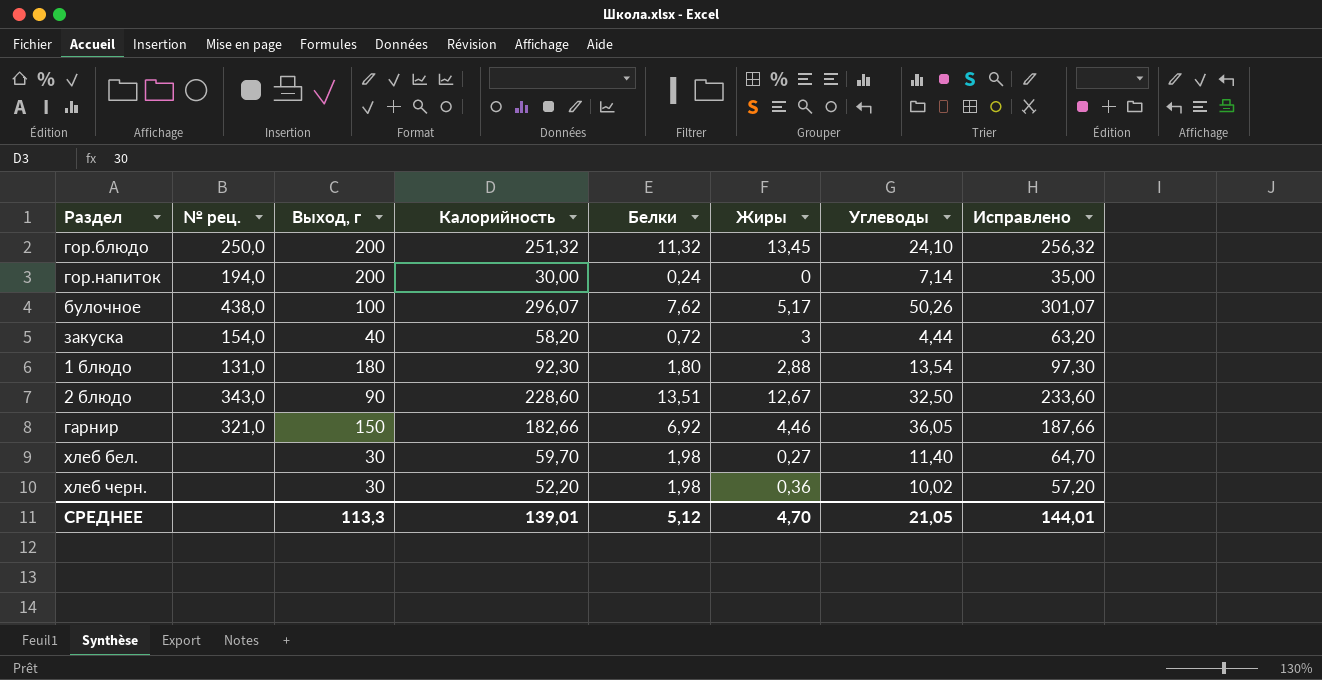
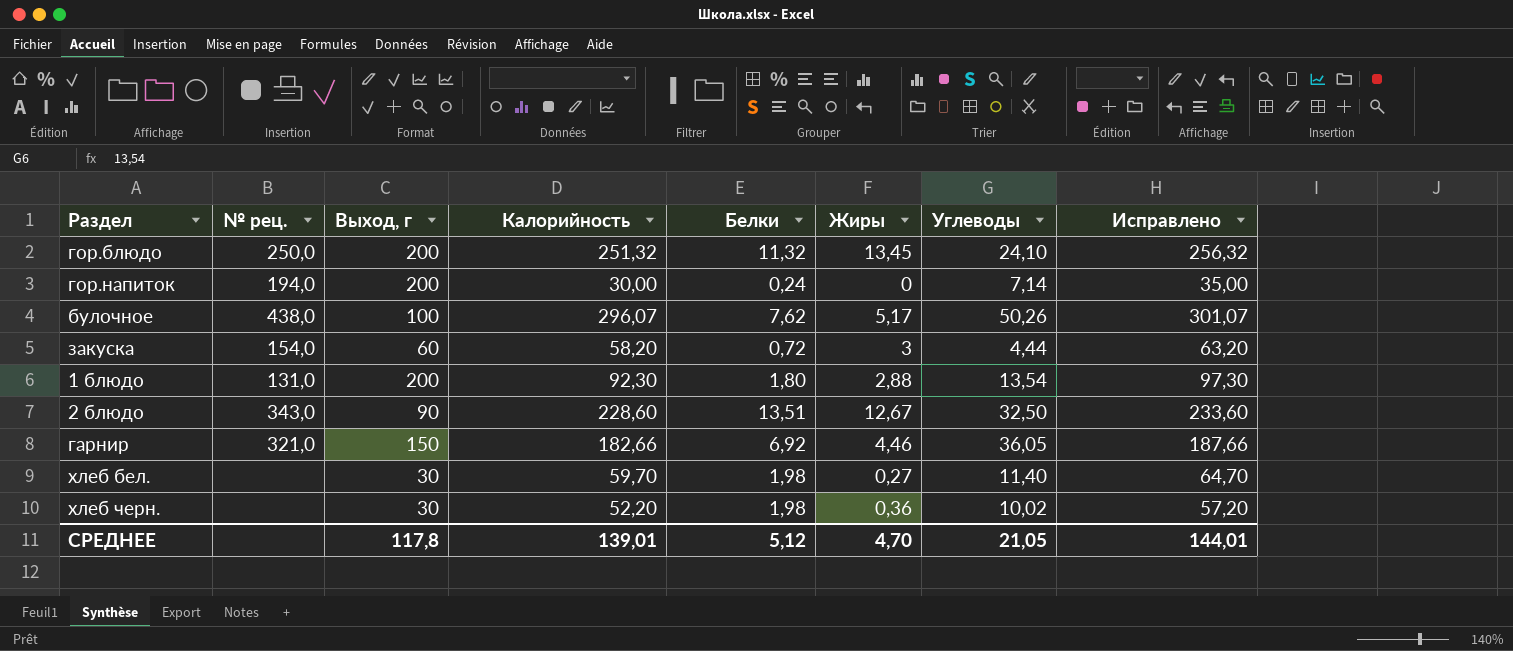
закуска | Выход, г: 40 -> 60
1 блюдо | Выход, г: 180 -> 200
СРЕДНЕЕ | Выход, г: 113,3 -> 117,8

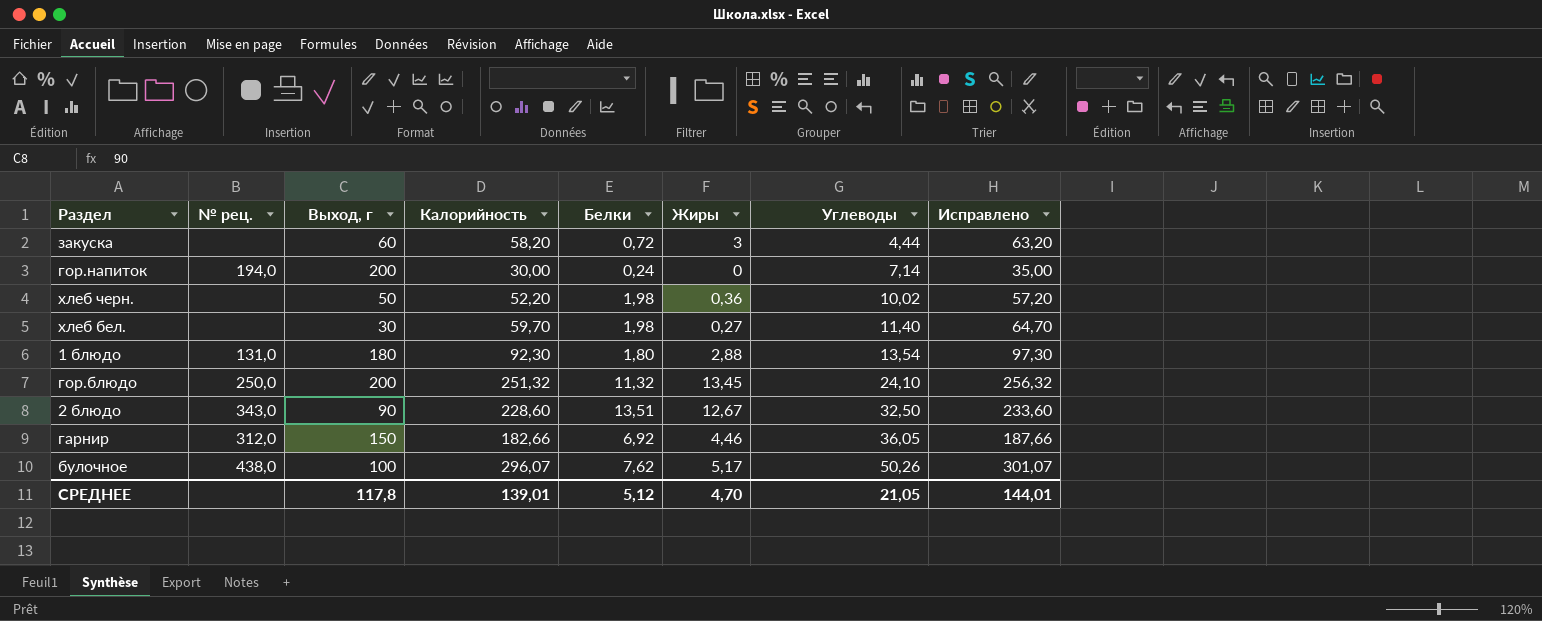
row order: none -> Углеводы ascending
закуска | № рец.: 154,0 -> none
хлеб черн. | Выход, г: 30 -> 50
1 блюдо | Выход, г: 200 -> 180
гарнир | № рец.: 321,0 -> 312,0

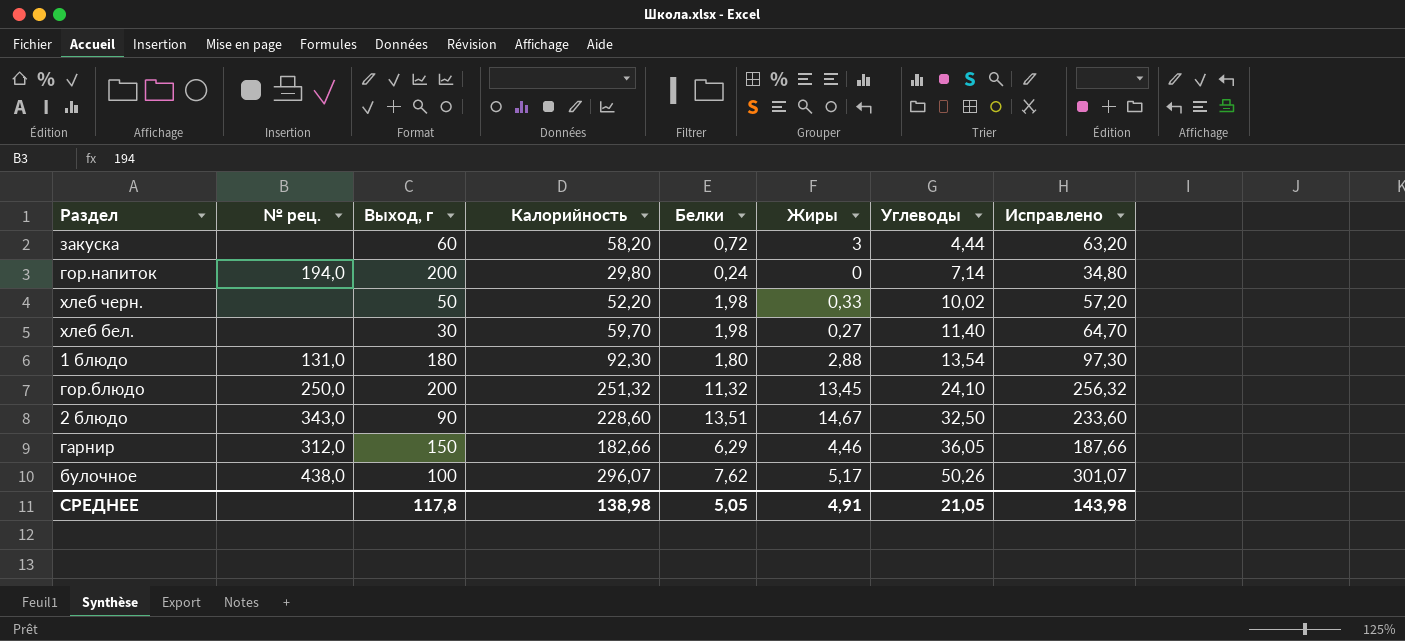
гор.напиток | Калорийность: 30,00 -> 29,80
гор.напиток | Исправлено: 35,00 -> 34,80
хлеб черн. | Жиры: 0,36 -> 0,33
2 блюдо | Жиры: 12,67 -> 14,67
гарнир | Белки: 6,92 -> 6,29
СРЕДНЕЕ | Калорийность: 139,01 -> 138,98
СРЕДНЕЕ | Белки: 5,12 -> 5,05
СРЕДНЕЕ | Жиры: 4,70 -> 4,91
СРЕДНЕЕ | Исправлено: 144,01 -> 143,98

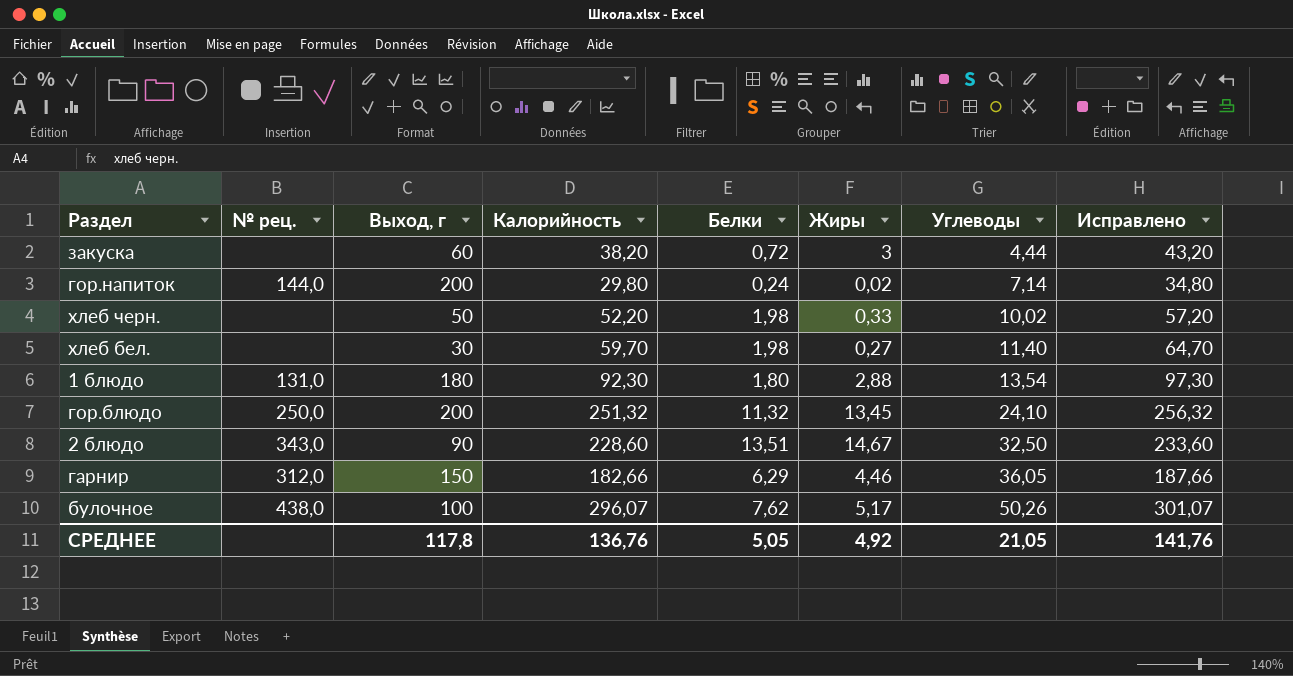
закуска | Калорийность: 58,20 -> 38,20
закуска | Исправлено: 63,20 -> 43,20
гор.напиток | № рец.: 194,0 -> 144,0
гор.напиток | Жиры: 0 -> 0,02
СРЕДНЕЕ | Калорийность: 138,98 -> 136,76
СРЕДНЕЕ | Жиры: 4,91 -> 4,92
СРЕДНЕЕ | Исправлено: 143,98 -> 141,76

